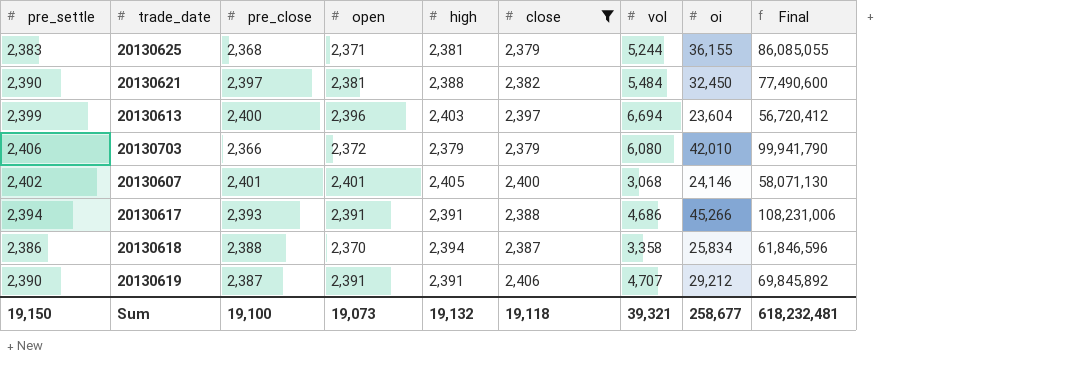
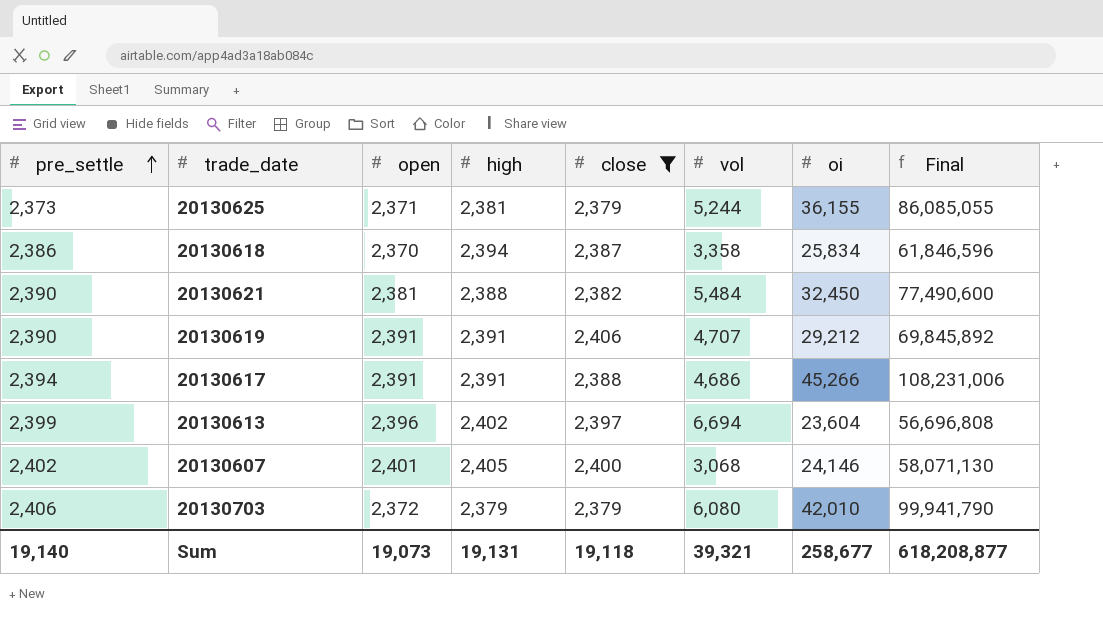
row order: none -> pre_settle ascending
column pre_close | position: 3 -> none
20130625 | pre_settle: 2,383 -> 2,373
20130613 | high: 2,403 -> 2,402
20130613 | Final: 56,720,412 -> 56,696,808
Sum | pre_settle: 19,150 -> 19,140
Sum | high: 19,132 -> 19,131
Sum | Final: 618,232,481 -> 618,208,877

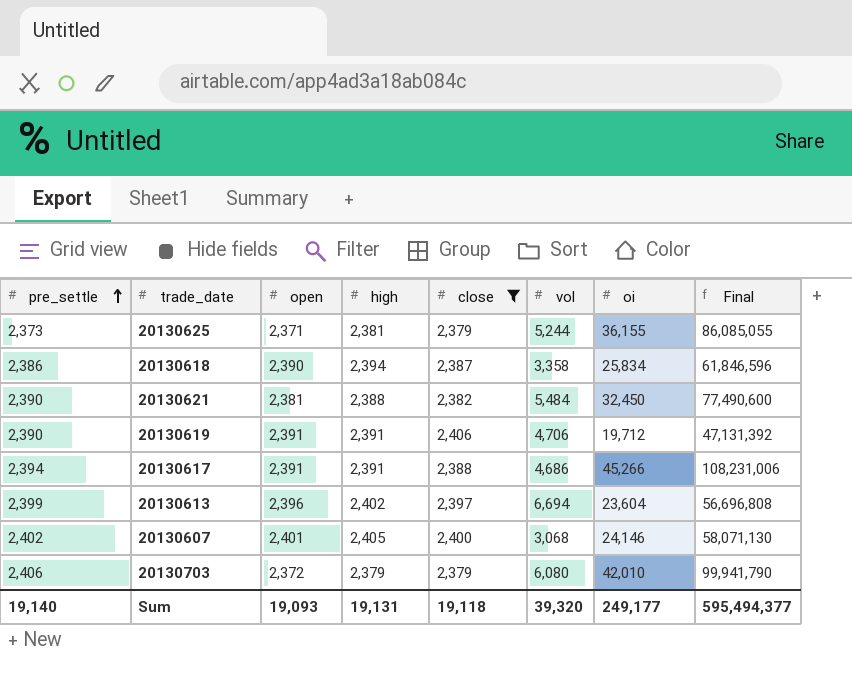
20130618 | open: 2,370 -> 2,390
20130619 | vol: 4,707 -> 4,706
20130619 | oi: 29,212 -> 19,712
20130619 | Final: 69,845,892 -> 47,131,392
Sum | open: 19,073 -> 19,093
Sum | vol: 39,321 -> 39,320
Sum | oi: 258,677 -> 249,177
Sum | Final: 618,208,877 -> 595,494,377

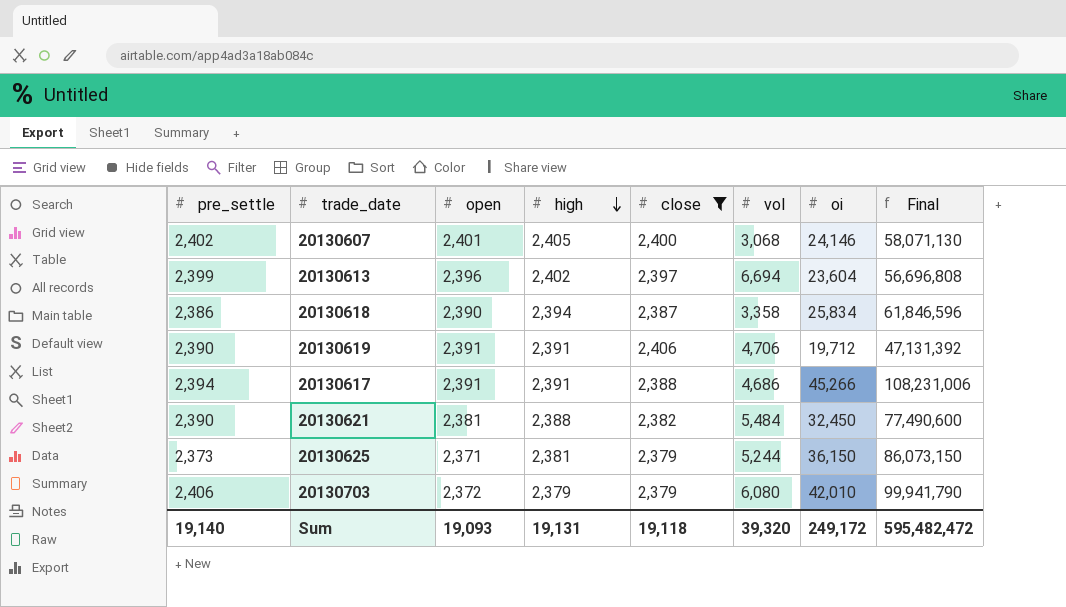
row order: pre_settle ascending -> high descending
20130625 | oi: 36,155 -> 36,150
20130625 | Final: 86,085,055 -> 86,073,150
Sum | oi: 249,177 -> 249,172
Sum | Final: 595,494,377 -> 595,482,472

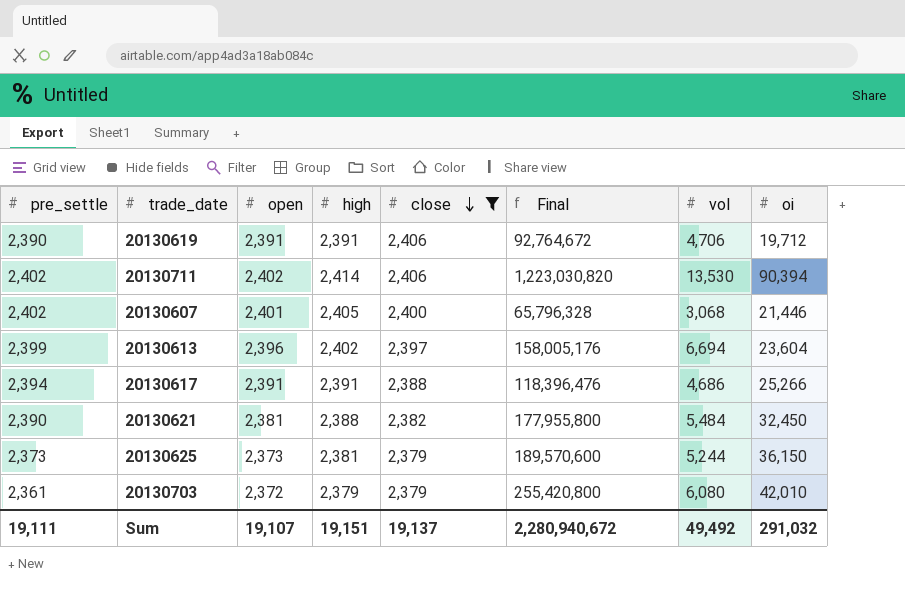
row order: high descending -> close descending
column Final | formula: [high] * [oi] -> [vol] * [oi]
column Final | position: 8 -> 6
row 20130618: 2,386 | 2,390 | 2,394 | 2,387 | 3,358 | 25,834 | 61,846,596 -> none
row 20130711: none -> 2,402 | 2,402 | 2,414 | 2,406 | 1,223,030,820 | 13,530 | 90,394
20130607 | oi: 24,146 -> 21,446
20130617 | oi: 45,266 -> 25,266
20130625 | open: 2,371 -> 2,373
20130703 | pre_settle: 2,406 -> 2,361
Sum | pre_settle: 19,140 -> 19,111
Sum | open: 19,093 -> 19,107
Sum | high: 19,131 -> 19,151
Sum | close: 19,118 -> 19,137
Sum | Final: 595,482,472 -> 2,280,940,672
Sum | vol: 39,320 -> 49,492
Sum | oi: 249,172 -> 291,032

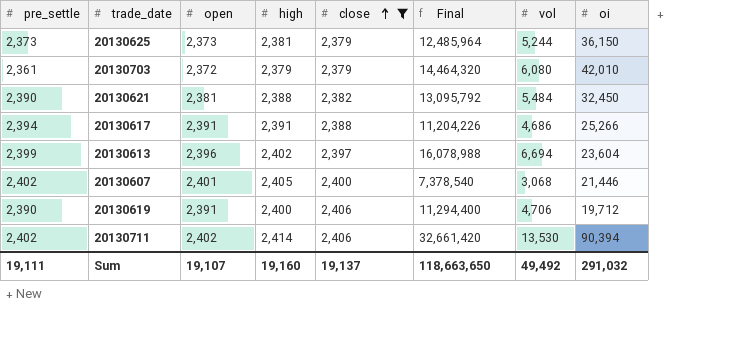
row order: close descending -> close ascending
column Final | formula: [vol] * [oi] -> [high] * [vol]
20130619 | high: 2,391 -> 2,400
Sum | high: 19,151 -> 19,160
Sum | Final: 2,280,940,672 -> 118,663,650

